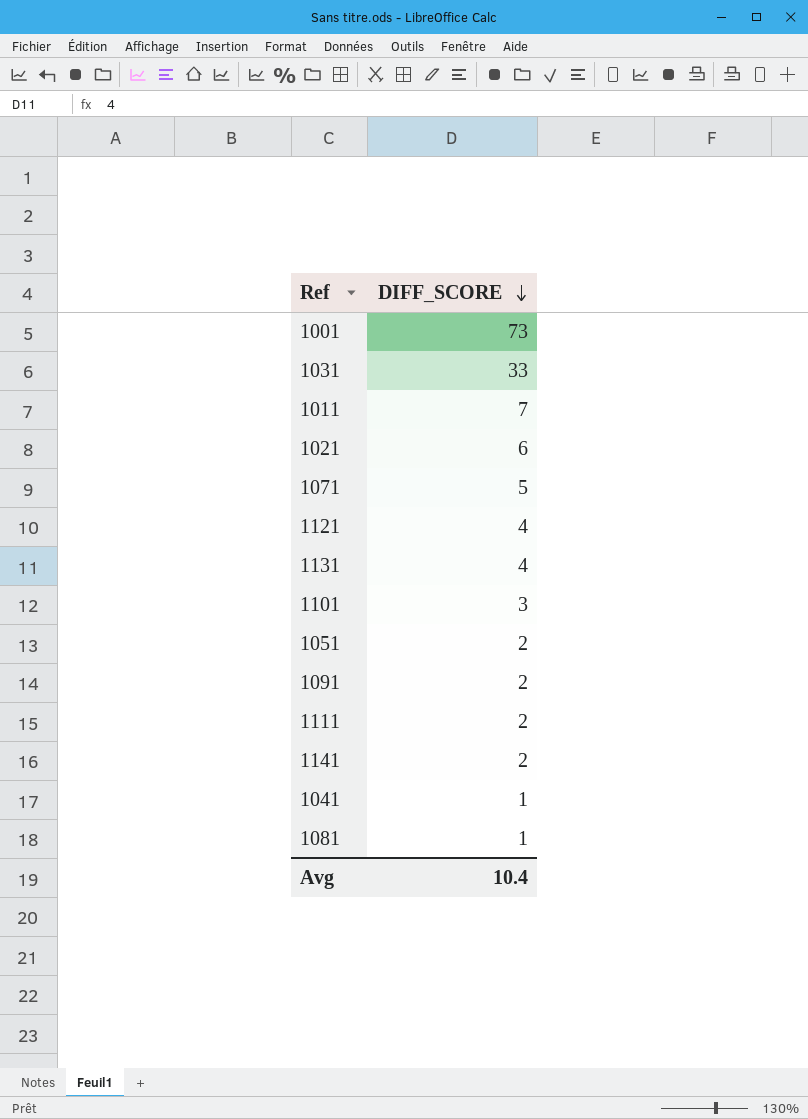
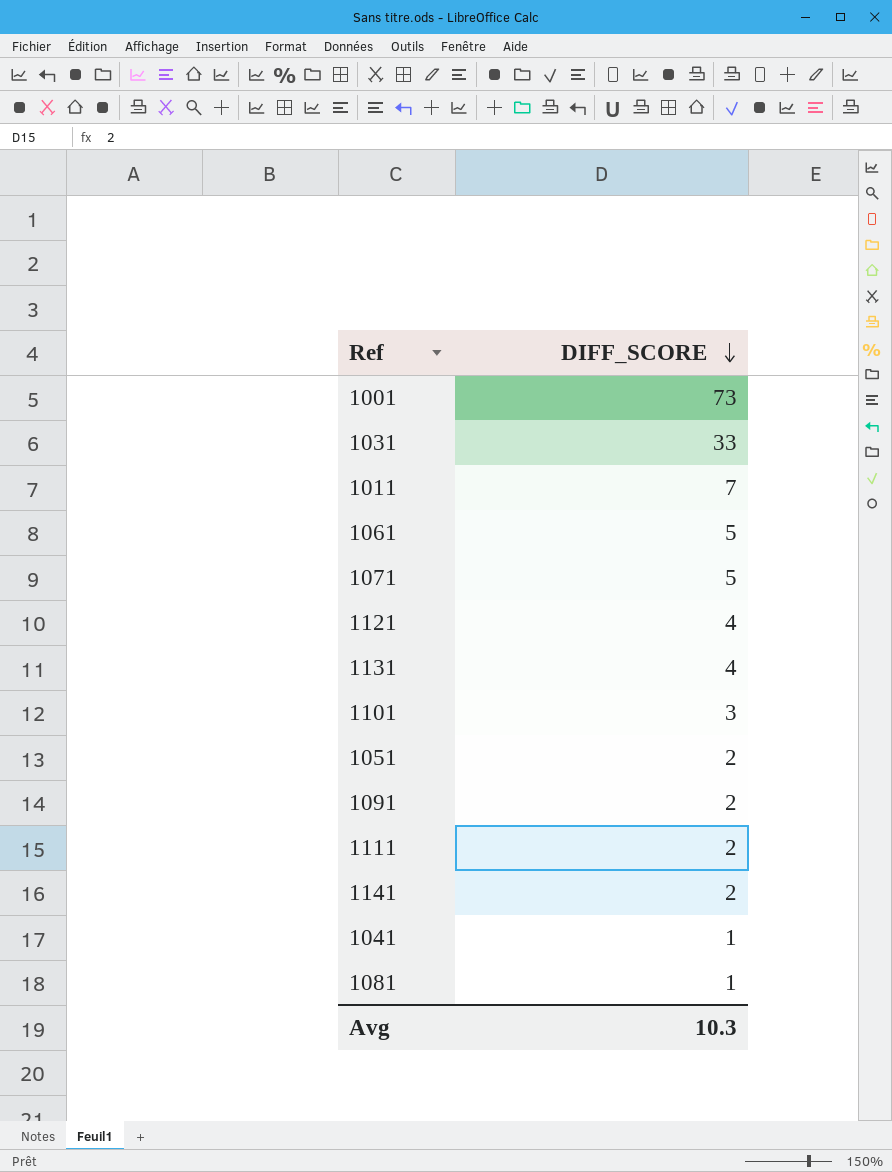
row 1021: 6 -> none
row 1061: none -> 5
Avg | DIFF_SCORE: 10.4 -> 10.3

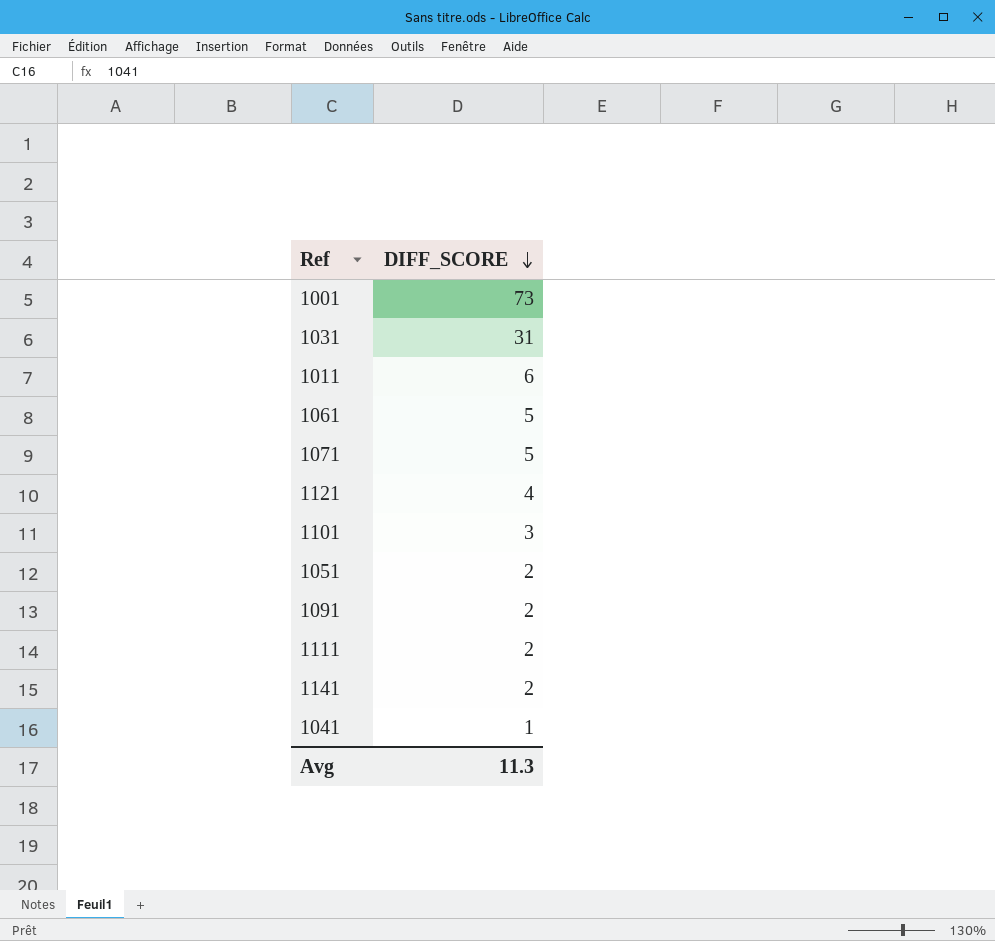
row 1131: 4 -> none
row 1081: 1 -> none
1031 | DIFF_SCORE: 33 -> 31
1011 | DIFF_SCORE: 7 -> 6
Avg | DIFF_SCORE: 10.3 -> 11.3

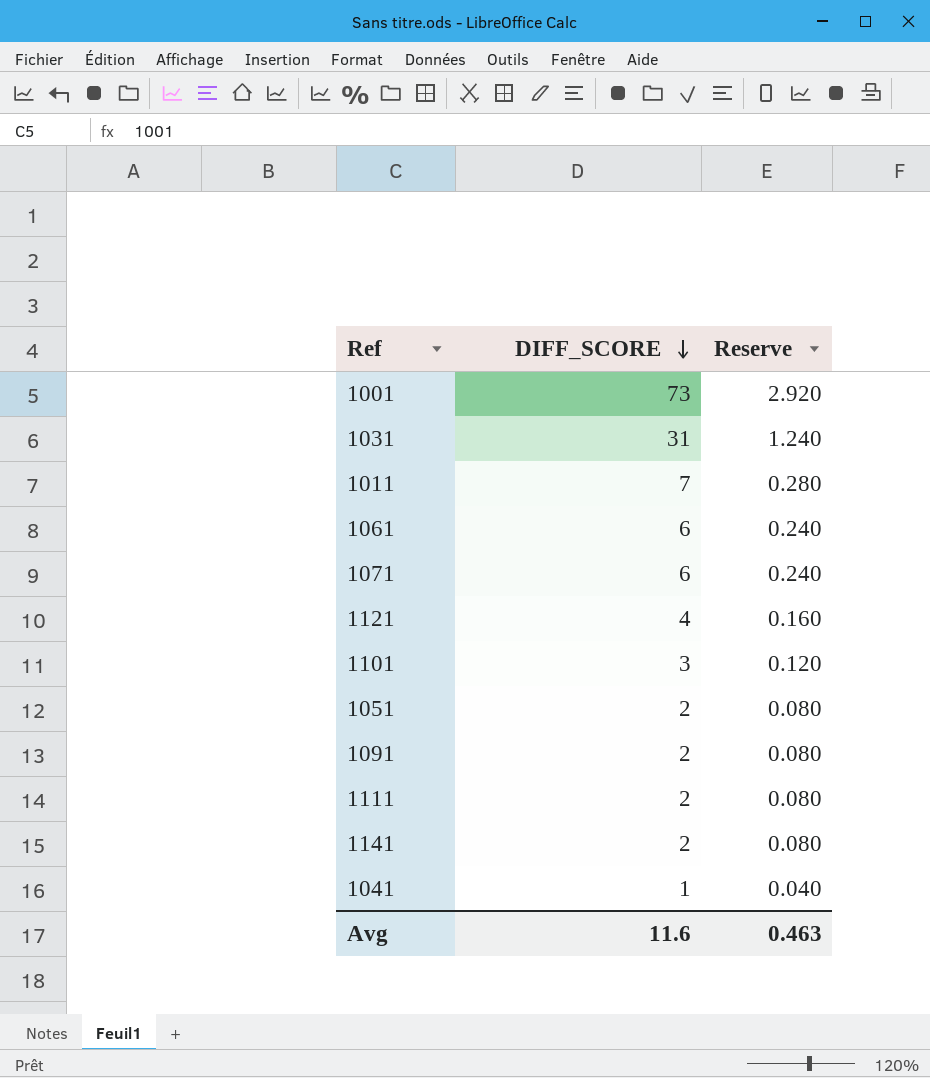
column Reserve | formula: none -> [DIFF_SCORE] * 0.04
1011 | DIFF_SCORE: 6 -> 7
1061 | DIFF_SCORE: 5 -> 6
1071 | DIFF_SCORE: 5 -> 6
Avg | DIFF_SCORE: 11.3 -> 11.6

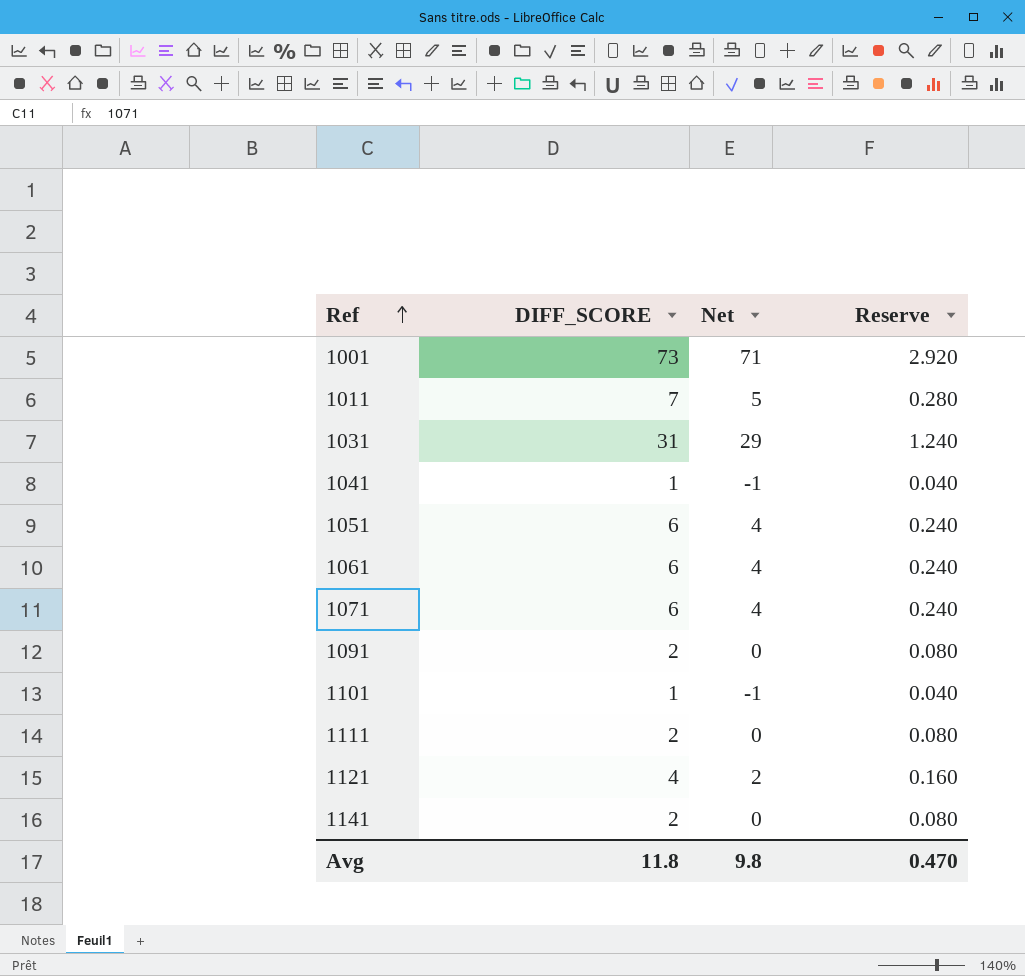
row order: DIFF_SCORE descending -> Ref ascending
column Net | formula: none -> [DIFF_SCORE] - 2
1051 | DIFF_SCORE: 2 -> 6
1051 | Reserve: 0.080 -> 0.240
1101 | DIFF_SCORE: 3 -> 1
1101 | Reserve: 0.120 -> 0.040
Avg | DIFF_SCORE: 11.6 -> 11.8
Avg | Reserve: 0.463 -> 0.470

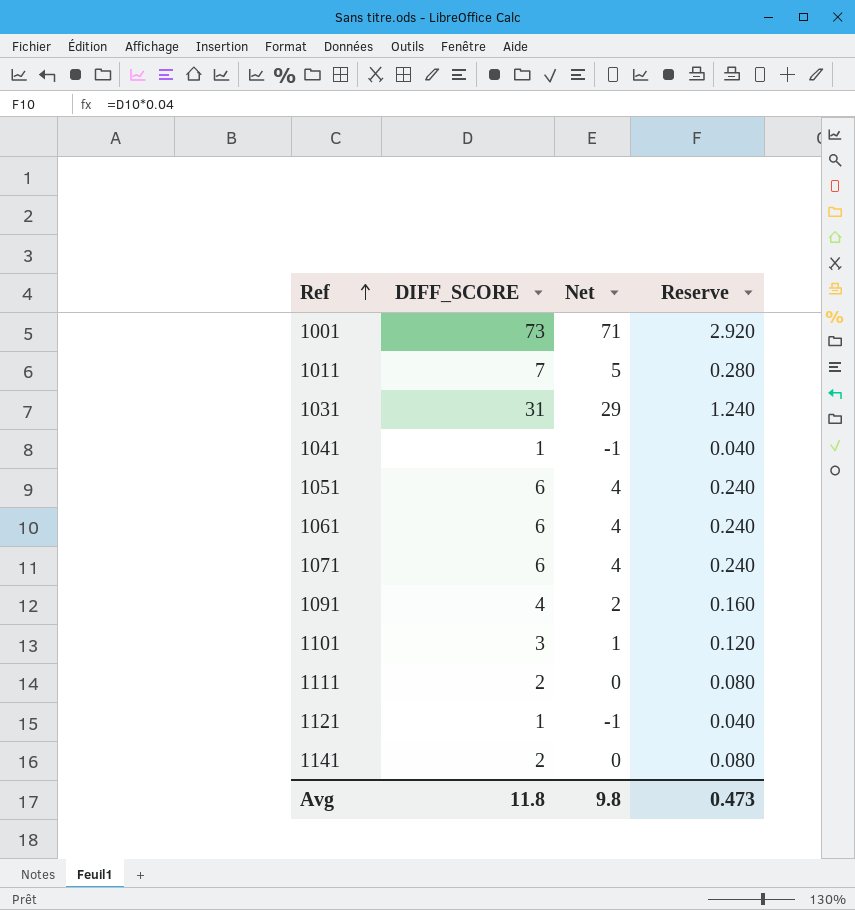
1091 | DIFF_SCORE: 2 -> 4
1091 | Net: 0 -> 2
1091 | Reserve: 0.080 -> 0.160
1101 | DIFF_SCORE: 1 -> 3
1101 | Net: -1 -> 1
1101 | Reserve: 0.040 -> 0.120
1121 | DIFF_SCORE: 4 -> 1
1121 | Net: 2 -> -1
1121 | Reserve: 0.160 -> 0.040
Avg | Reserve: 0.470 -> 0.473

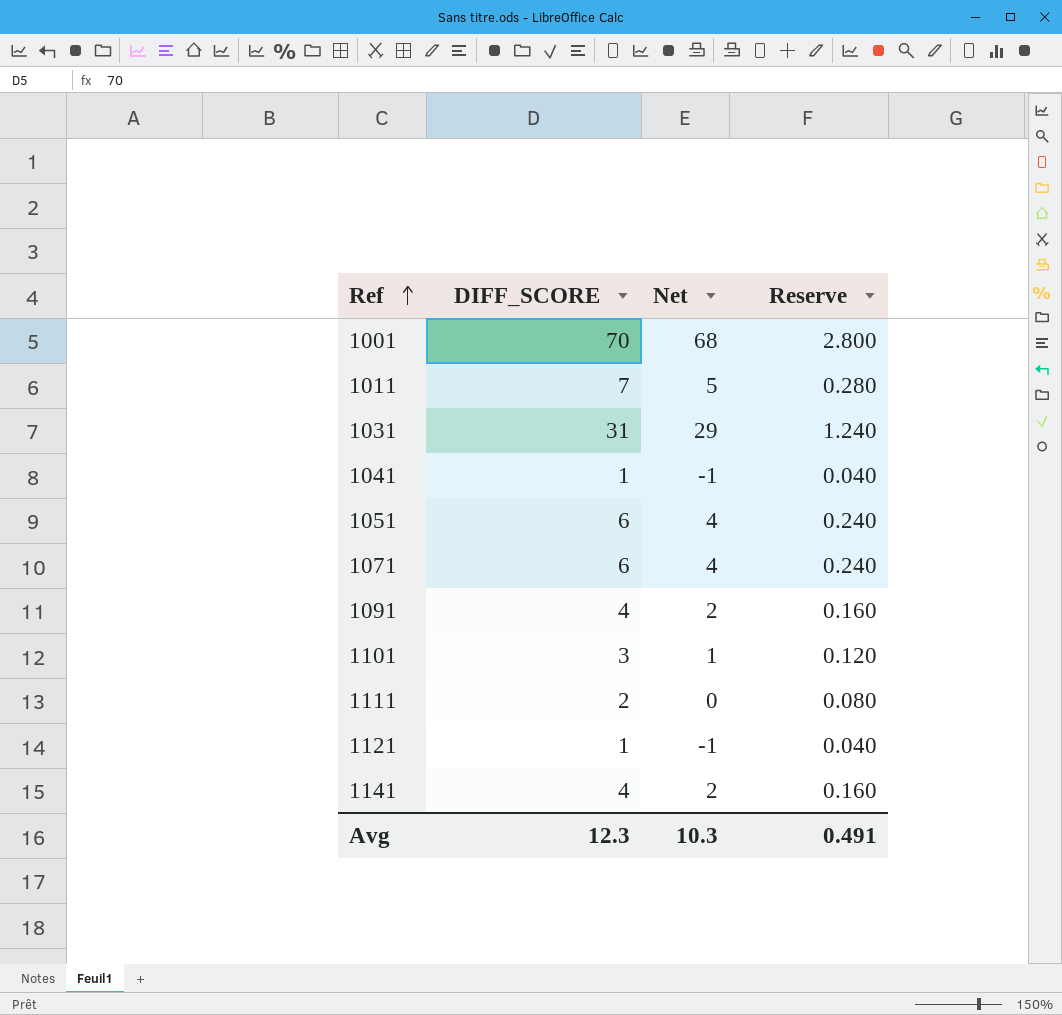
row 1061: 6 | 4 | 0.240 -> none
1001 | DIFF_SCORE: 73 -> 70
1001 | Net: 71 -> 68
1001 | Reserve: 2.920 -> 2.800
1141 | DIFF_SCORE: 2 -> 4
1141 | Net: 0 -> 2
1141 | Reserve: 0.080 -> 0.160
Avg | DIFF_SCORE: 11.8 -> 12.3
Avg | Net: 9.8 -> 10.3
Avg | Reserve: 0.473 -> 0.491

